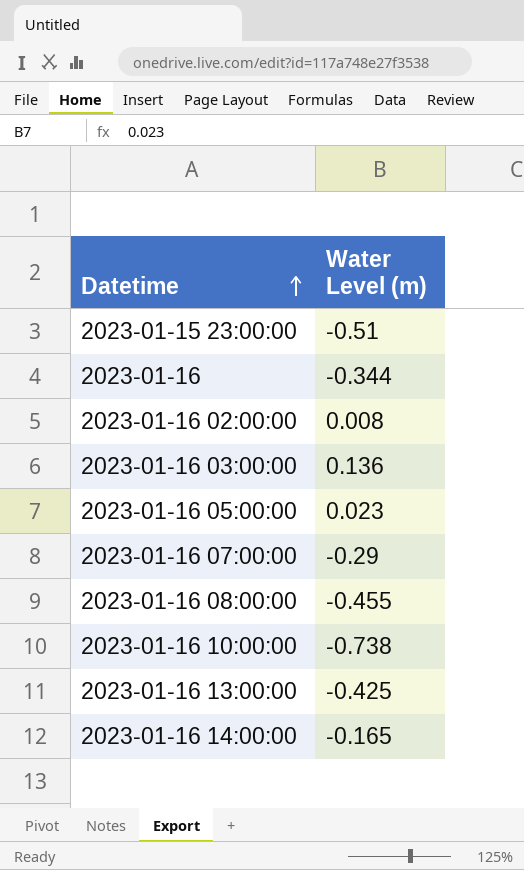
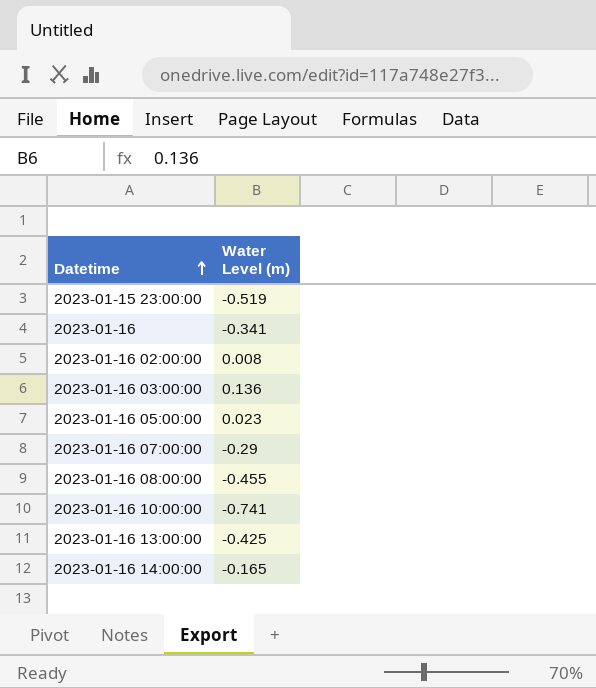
2023-01-15 23:00:00 | Water Level (m): -0.51 -> -0.519
2023-01-16 | Water Level (m): -0.344 -> -0.341
2023-01-16 10:00:00 | Water Level (m): -0.738 -> -0.741

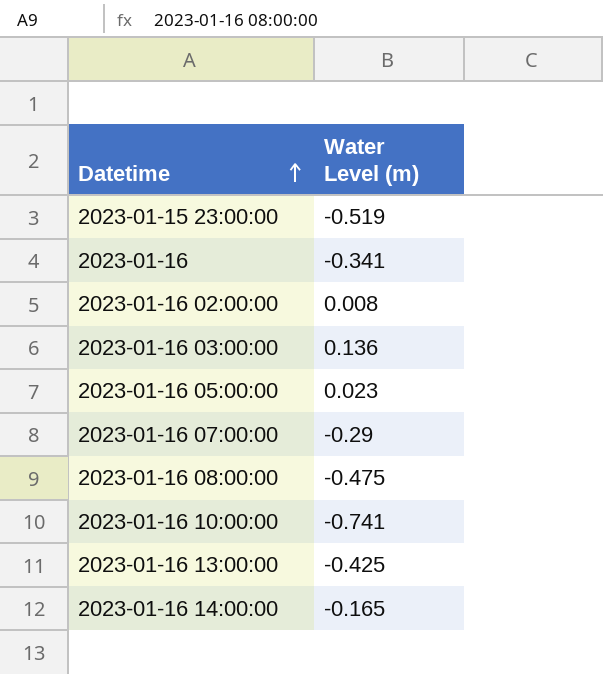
2023-01-16 08:00:00 | Water Level (m): -0.455 -> -0.475

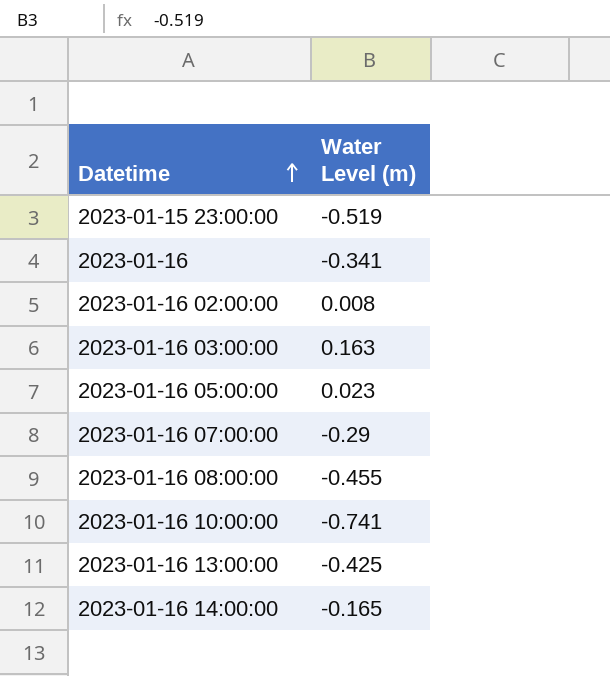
2023-01-16 03:00:00 | Water Level (m): 0.136 -> 0.163
2023-01-16 08:00:00 | Water Level (m): -0.475 -> -0.455

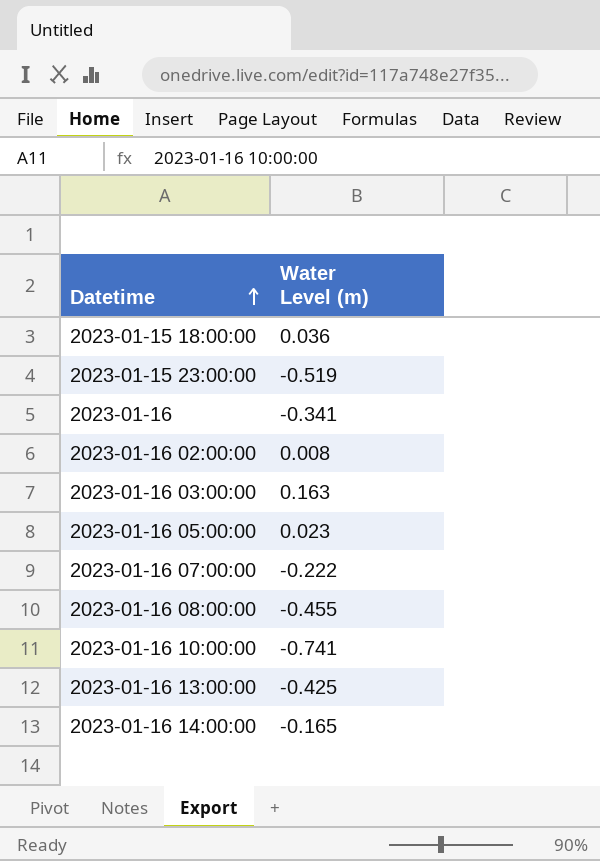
row 2023-01-15 18:00:00: none -> 0.036
2023-01-16 07:00:00 | Water Level (m): -0.29 -> -0.222

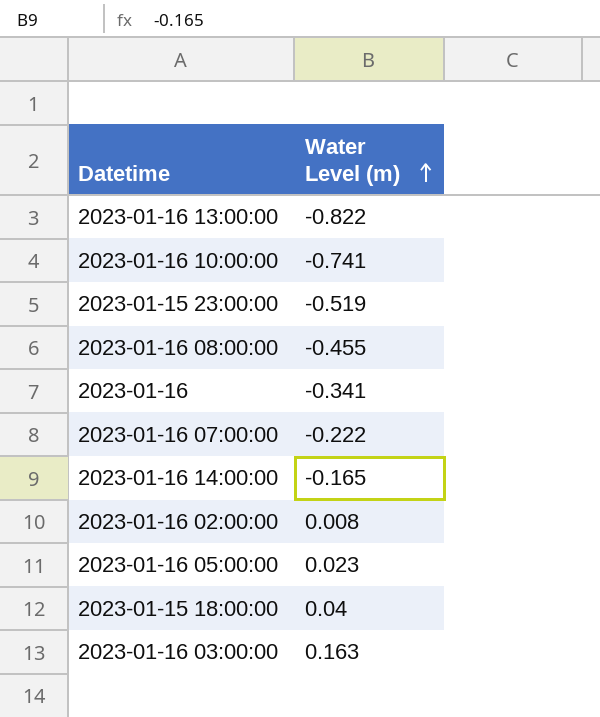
row order: Datetime ascending -> Water Level (m) ascending
2023-01-16 13:00:00 | Water Level (m): -0.425 -> -0.822
2023-01-15 18:00:00 | Water Level (m): 0.036 -> 0.04

